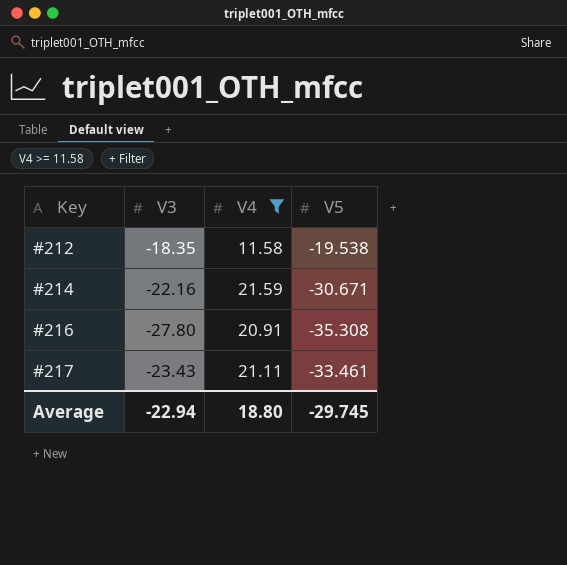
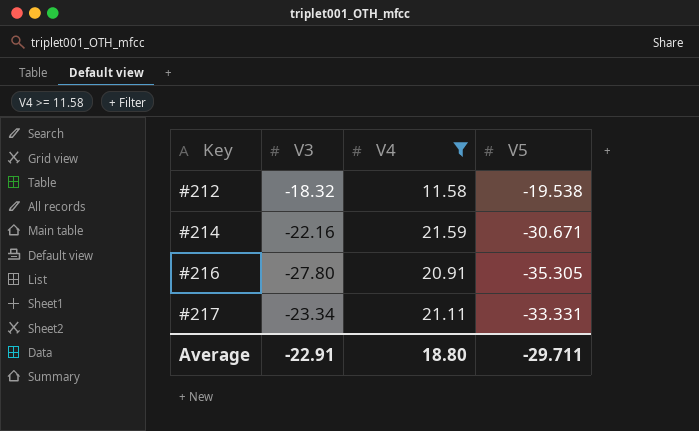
#212 | V3: -18.35 -> -18.32
#216 | V5: -35.308 -> -35.305
#217 | V3: -23.43 -> -23.34
#217 | V5: -33.461 -> -33.331
Average | V3: -22.94 -> -22.91
Average | V5: -29.745 -> -29.711

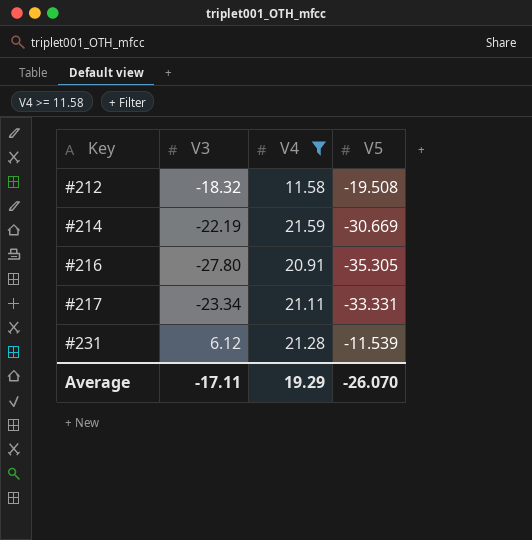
#212 | V5: -19.538 -> -19.508
#214 | V3: -22.16 -> -22.19
#214 | V5: -30.671 -> -30.669
row #231: none -> 6.12 | 21.28 | -11.539
Average | V3: -22.91 -> -17.11
Average | V4: 18.80 -> 19.29
Average | V5: -29.711 -> -26.070

